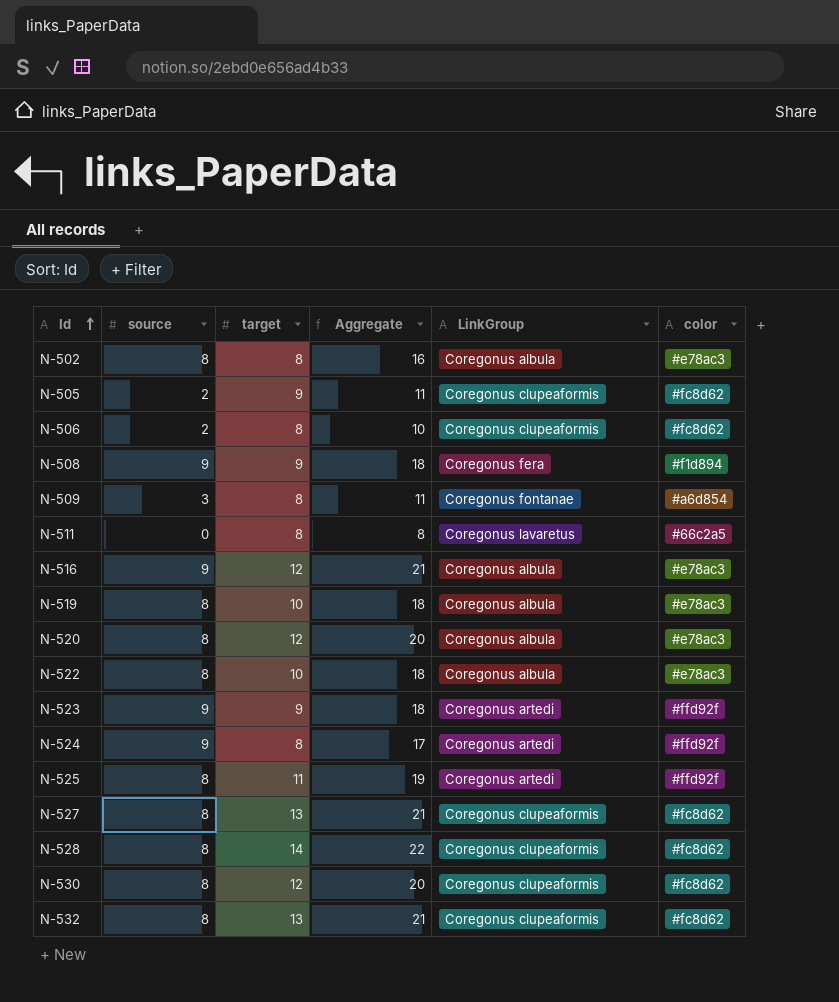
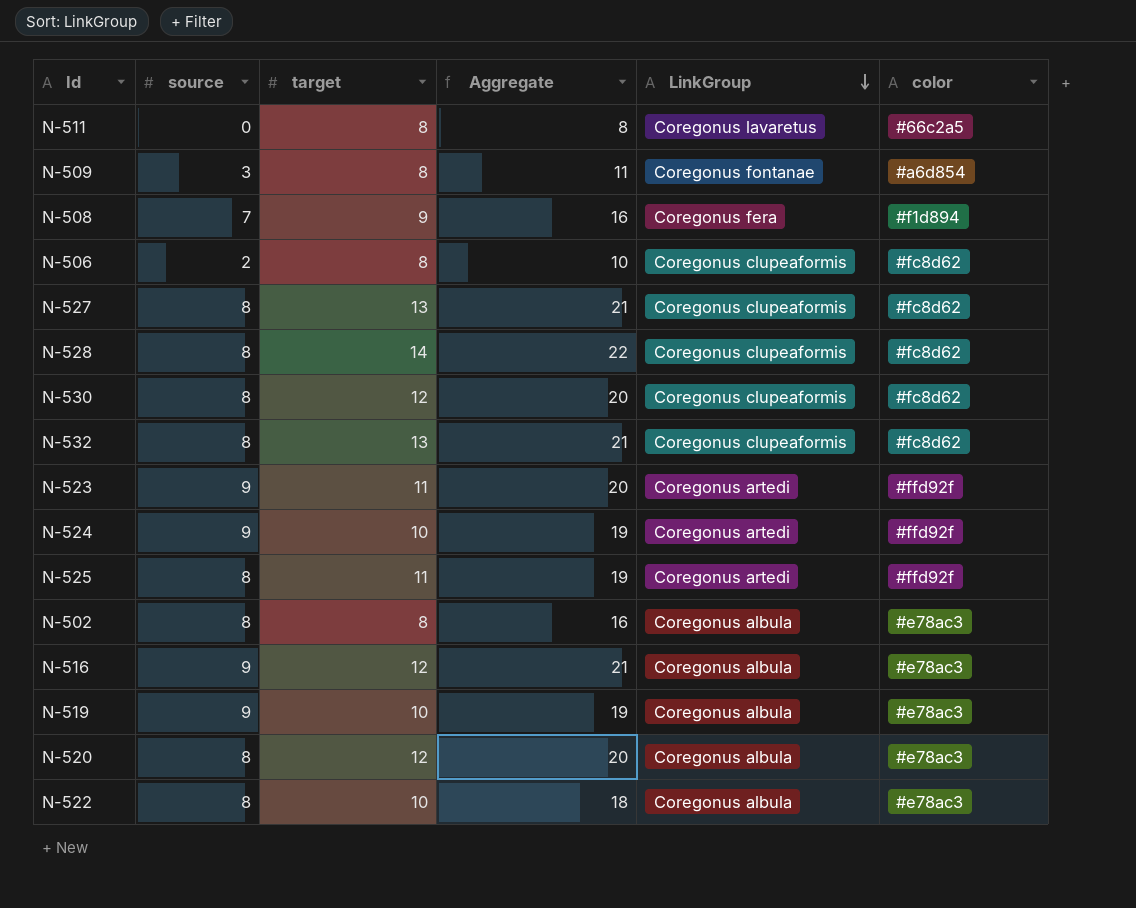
row order: Id ascending -> LinkGroup descending
row N-505: 2 | 9 | 11 | Coregonus clupeaformis | #fc8d62 -> none
N-508 | source: 9 -> 7
N-508 | Aggregate: 18 -> 16
N-523 | target: 9 -> 11
N-523 | Aggregate: 18 -> 20
N-524 | target: 8 -> 10
N-524 | Aggregate: 17 -> 19
N-519 | source: 8 -> 9
N-519 | Aggregate: 18 -> 19

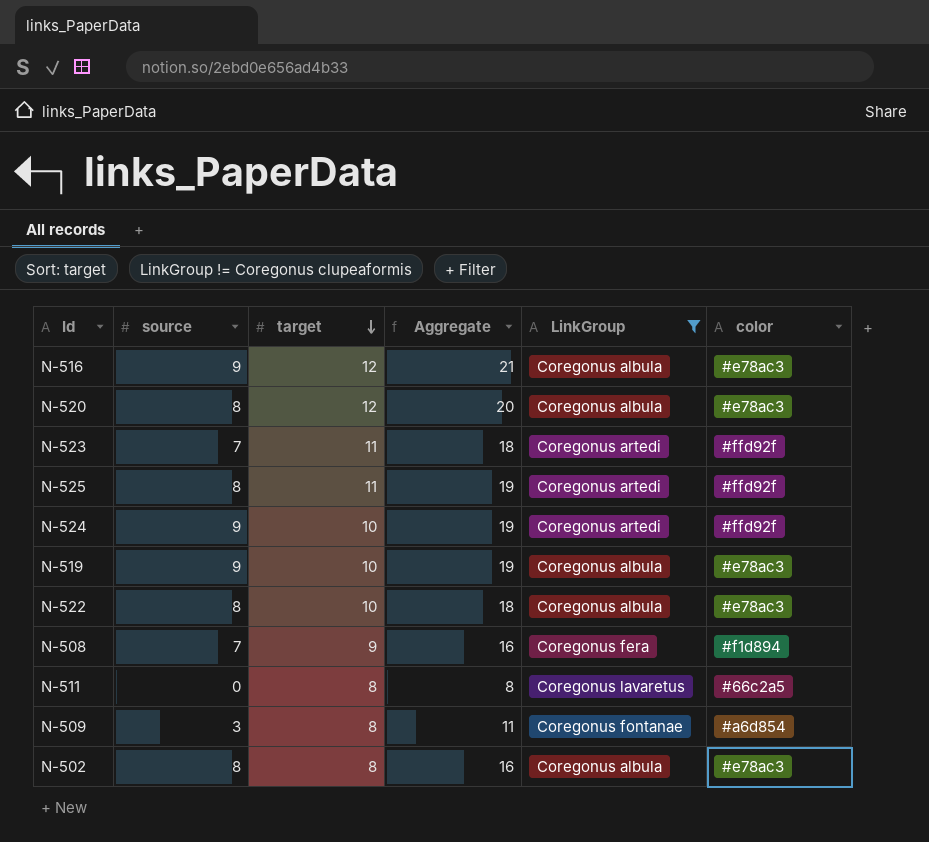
filter: none -> LinkGroup != Coregonus clupeaformis
row order: LinkGroup descending -> target descending
N-523 | source: 9 -> 7
N-523 | Aggregate: 20 -> 18

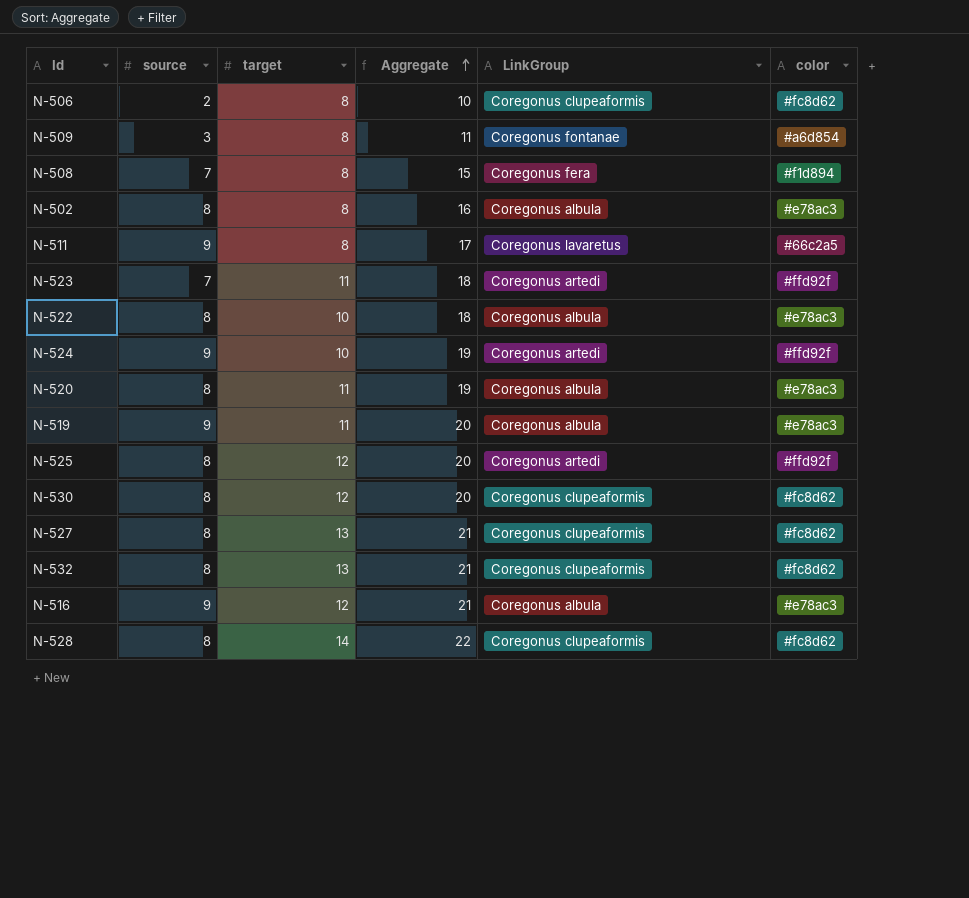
filter: LinkGroup != Coregonus clupeaformis -> none
row order: target descending -> Aggregate ascending
N-508 | target: 9 -> 8
N-508 | Aggregate: 16 -> 15
N-511 | source: 0 -> 9
N-511 | Aggregate: 8 -> 17
N-520 | target: 12 -> 11
N-520 | Aggregate: 20 -> 19
N-519 | target: 10 -> 11
N-519 | Aggregate: 19 -> 20
N-525 | target: 11 -> 12
N-525 | Aggregate: 19 -> 20

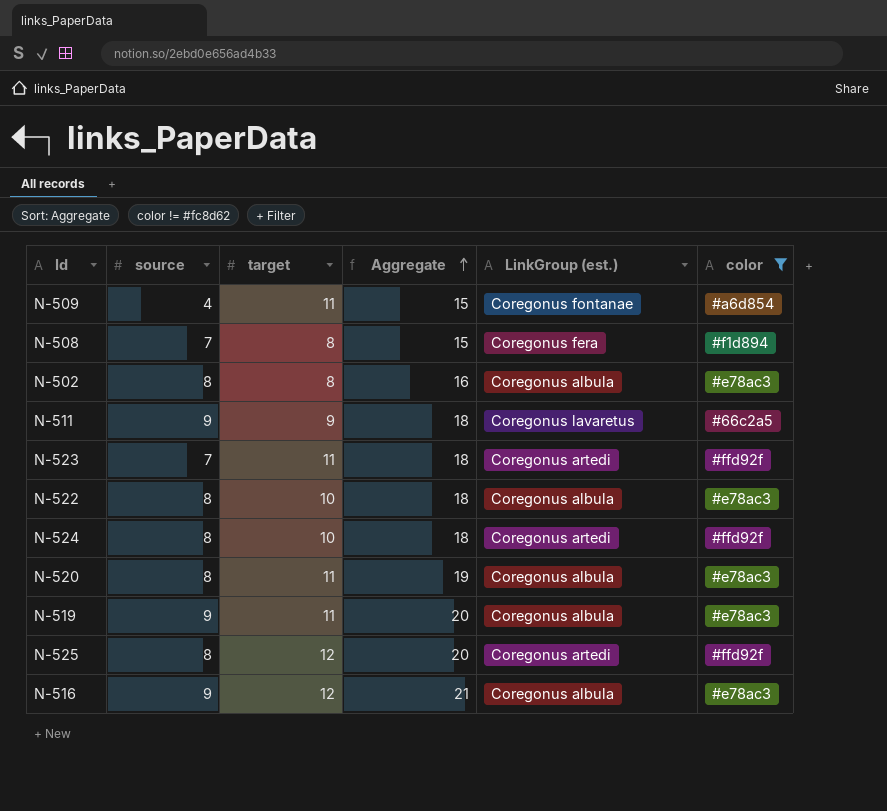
filter: none -> color != #fc8d62
column name: LinkGroup -> LinkGroup (est.)
N-509 | source: 3 -> 4
N-509 | target: 8 -> 11
N-509 | Aggregate: 11 -> 15
N-511 | target: 8 -> 9
N-511 | Aggregate: 17 -> 18
N-524 | source: 9 -> 8
N-524 | Aggregate: 19 -> 18

